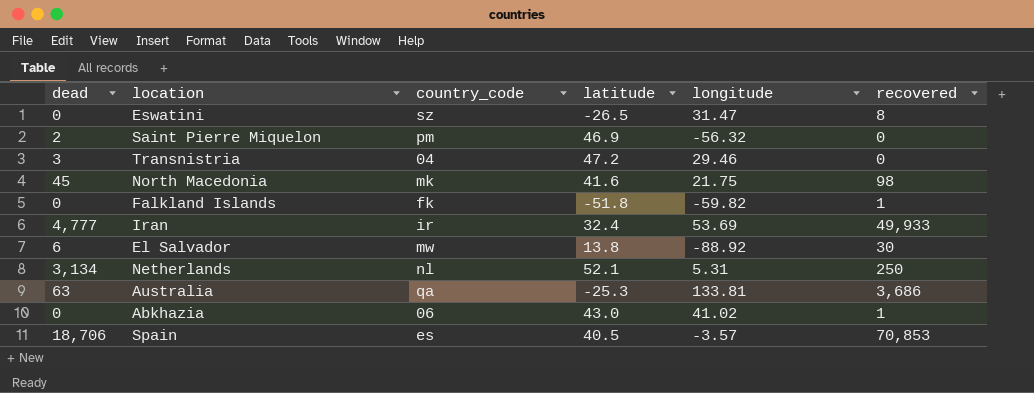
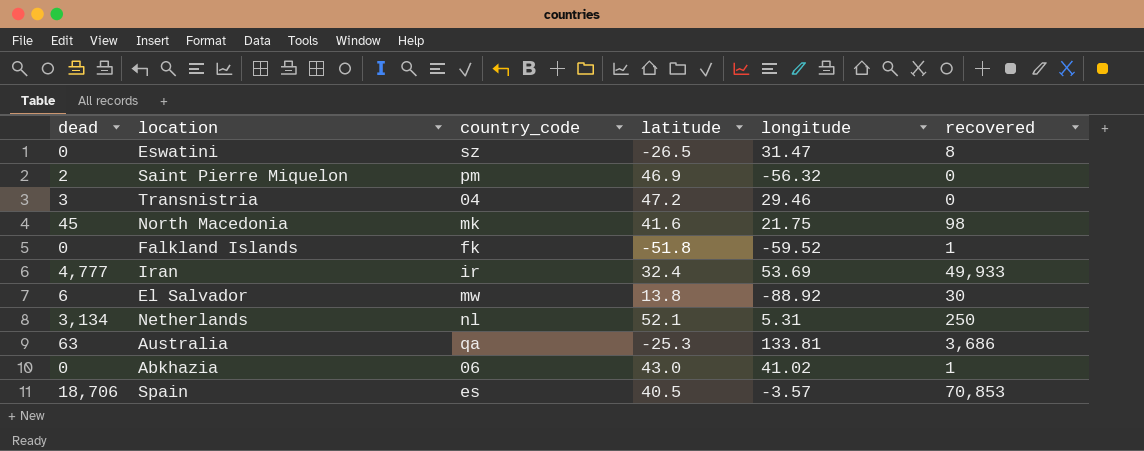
Falkland Islands | longitude: -59.82 -> -59.52

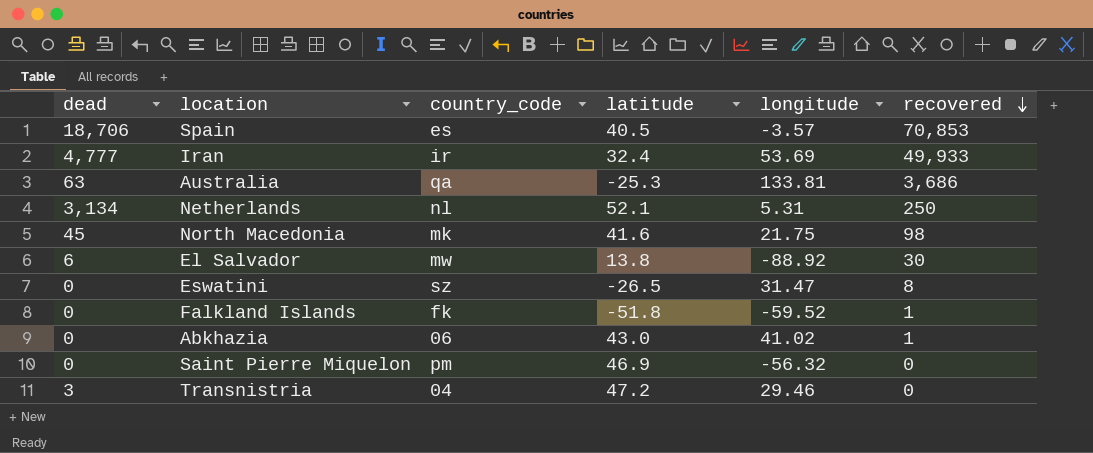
row order: none -> recovered descending
Saint Pierre Miquelon | dead: 2 -> 0

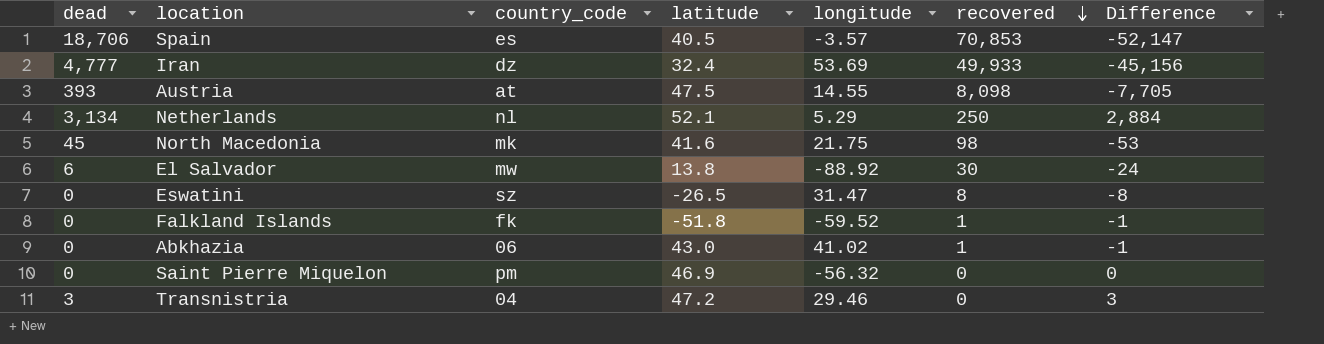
column Difference | formula: none -> [dead] - [recovered]
row Australia: 63 | qa | -25.3 | 133.81 | 3,686 -> none
Iran | country_code: ir -> dz
row Austria: none -> 393 | at | 47.5 | 14.55 | 8,098 | -7,705
Netherlands | longitude: 5.31 -> 5.29

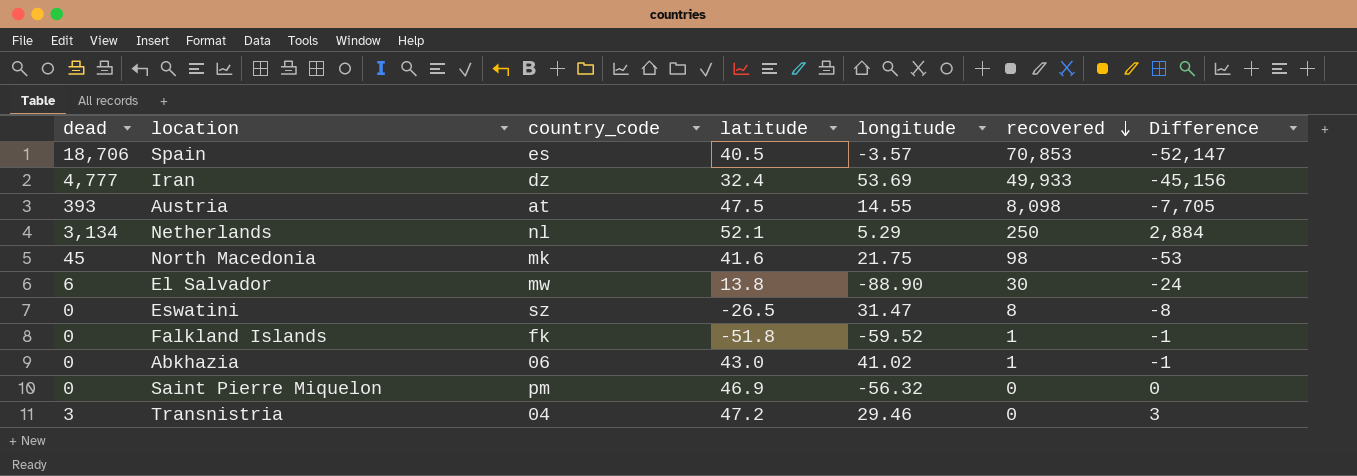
El Salvador | longitude: -88.92 -> -88.90

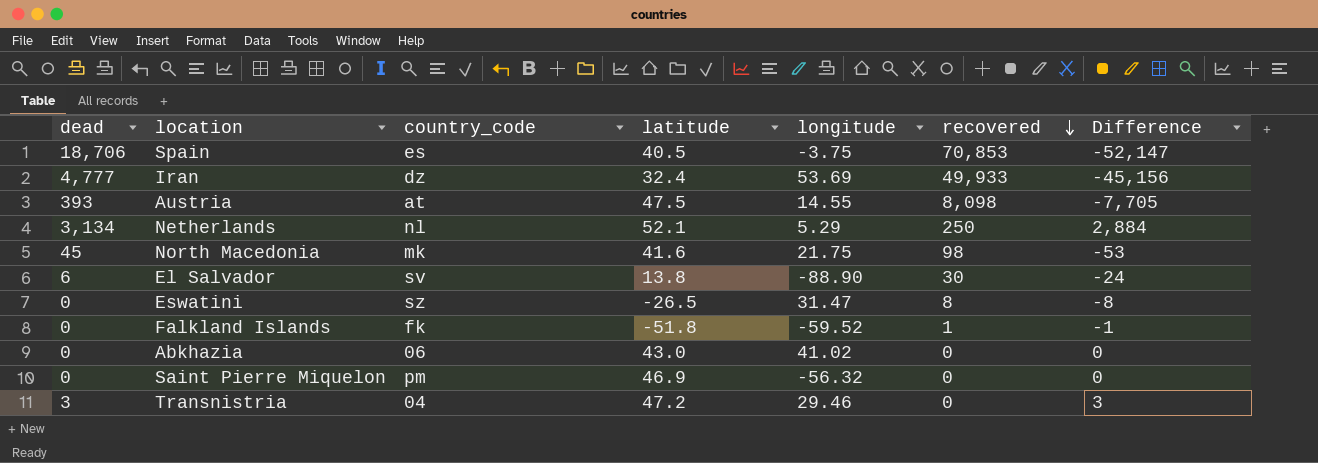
Spain | longitude: -3.57 -> -3.75
El Salvador | country_code: mw -> sv
Abkhazia | recovered: 1 -> 0
Abkhazia | Difference: -1 -> 0

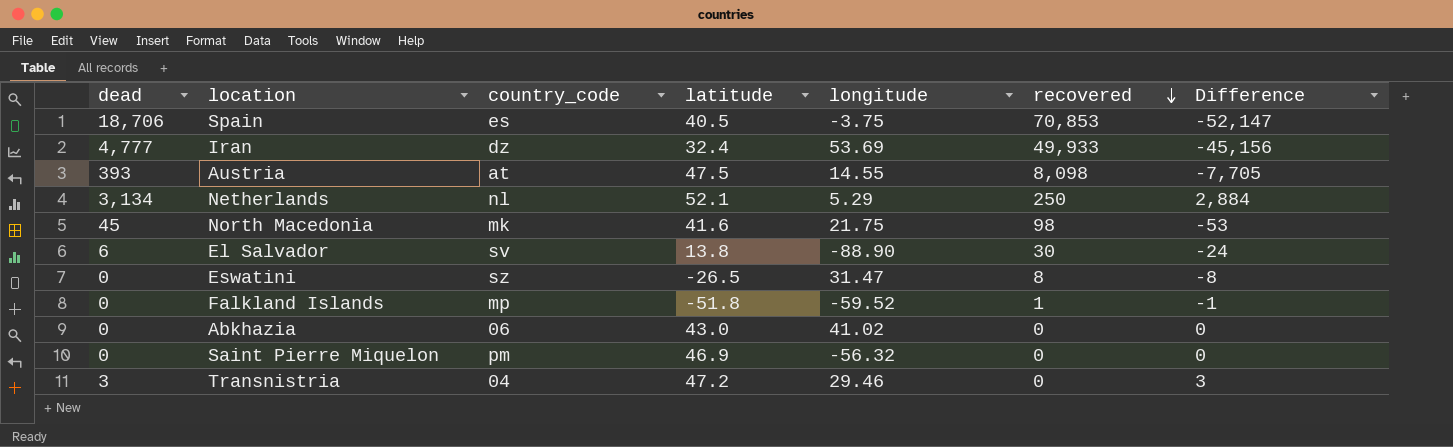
Falkland Islands | country_code: fk -> mp

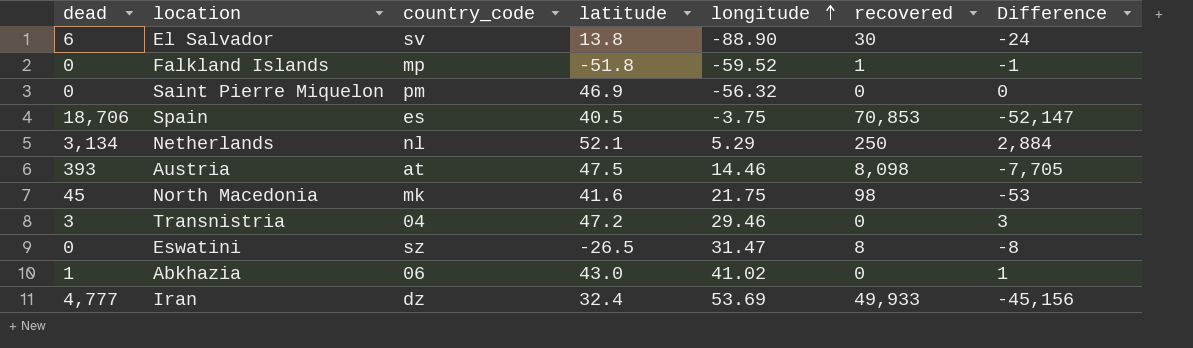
row order: recovered descending -> longitude ascending
Austria | longitude: 14.55 -> 14.46
Abkhazia | dead: 0 -> 1
Abkhazia | Difference: 0 -> 1

